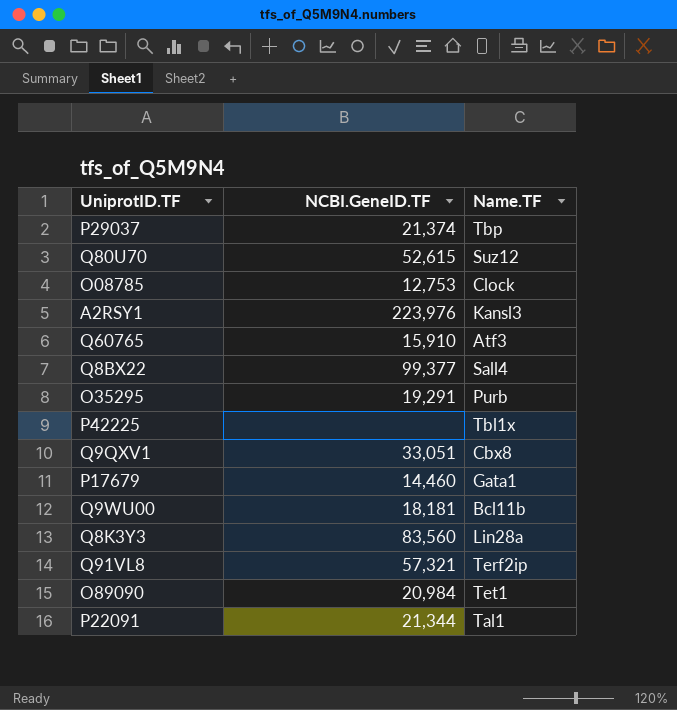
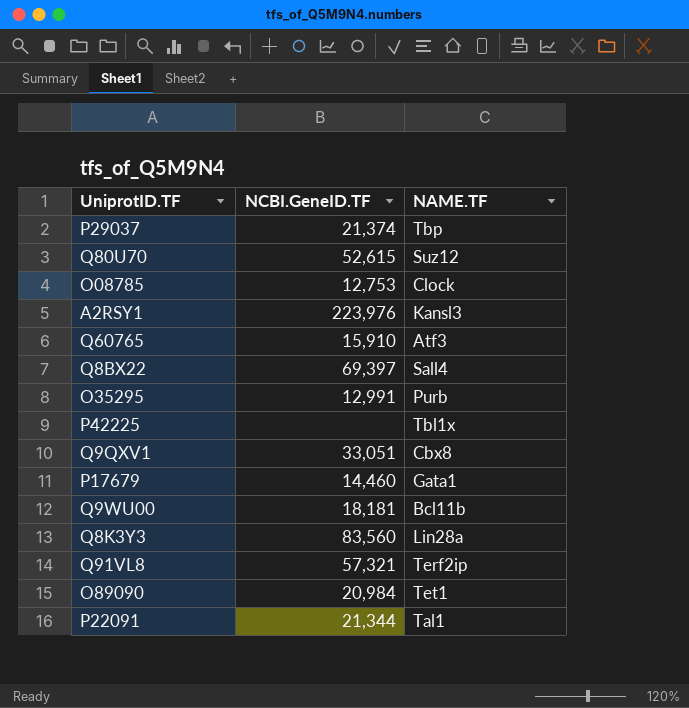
column name: Name.TF -> NAME.TF
Q8BX22 | NCBI.GeneID.TF: 99,377 -> 69,397
O35295 | NCBI.GeneID.TF: 19,291 -> 12,991

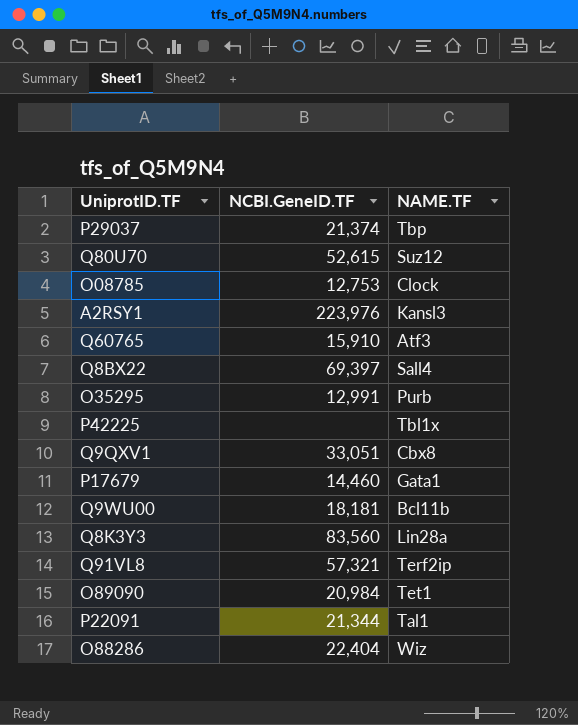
row O88286: none -> 22,404 | Wiz

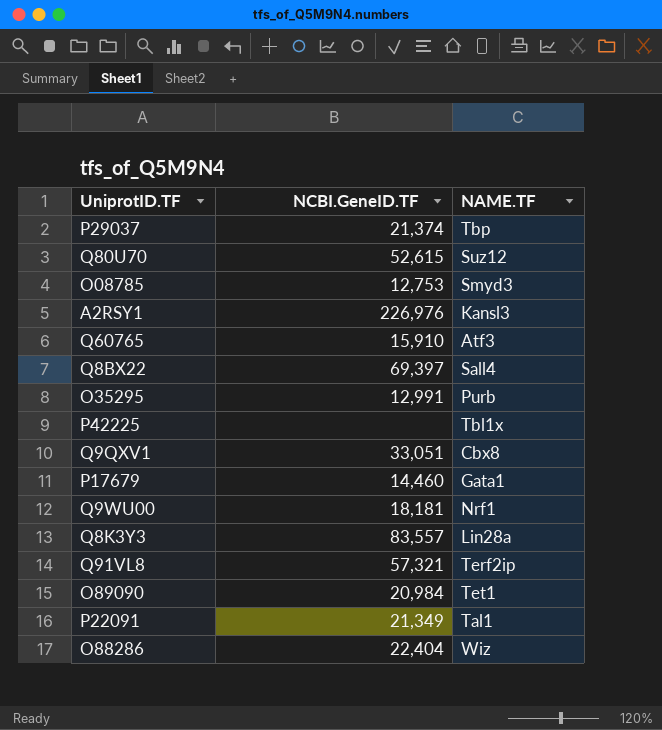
O08785 | NAME.TF: Clock -> Smyd3
A2RSY1 | NCBI.GeneID.TF: 223,976 -> 226,976
Q9WU00 | NAME.TF: Bcl11b -> Nrf1
Q8K3Y3 | NCBI.GeneID.TF: 83,560 -> 83,557
P22091 | NCBI.GeneID.TF: 21,344 -> 21,349

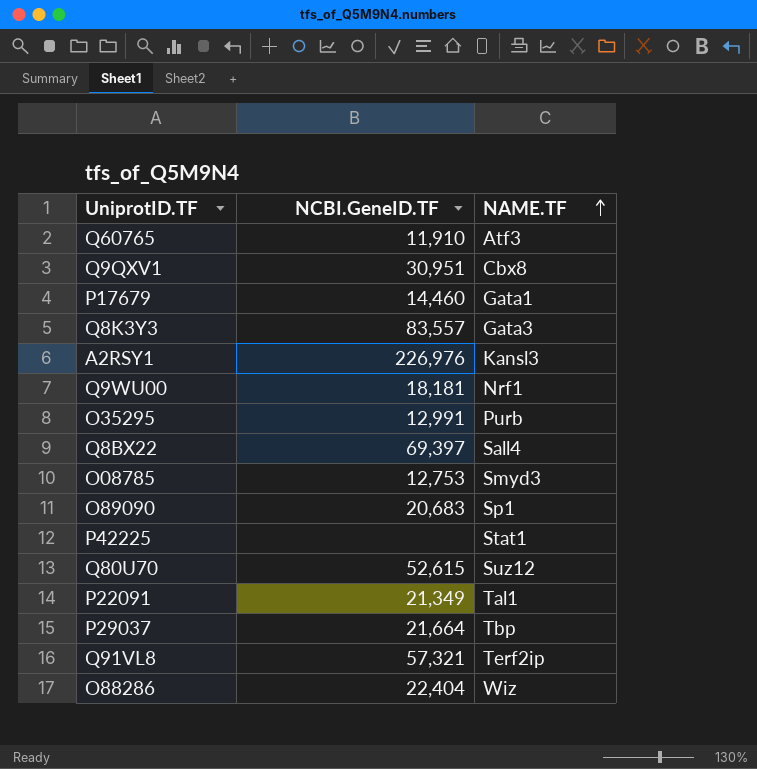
row order: none -> NAME.TF ascending
Q60765 | NCBI.GeneID.TF: 15,910 -> 11,910
Q9QXV1 | NCBI.GeneID.TF: 33,051 -> 30,951
Q8K3Y3 | NAME.TF: Lin28a -> Gata3
O89090 | NCBI.GeneID.TF: 20,984 -> 20,683
O89090 | NAME.TF: Tet1 -> Sp1
P42225 | NAME.TF: Tbl1x -> Stat1
P29037 | NCBI.GeneID.TF: 21,374 -> 21,664

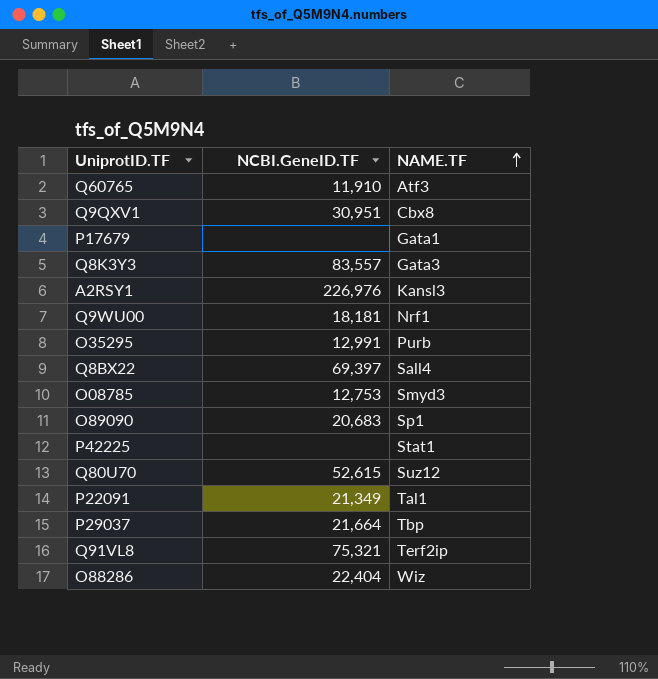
P17679 | NCBI.GeneID.TF: 14,460 -> none
Q91VL8 | NCBI.GeneID.TF: 57,321 -> 75,321

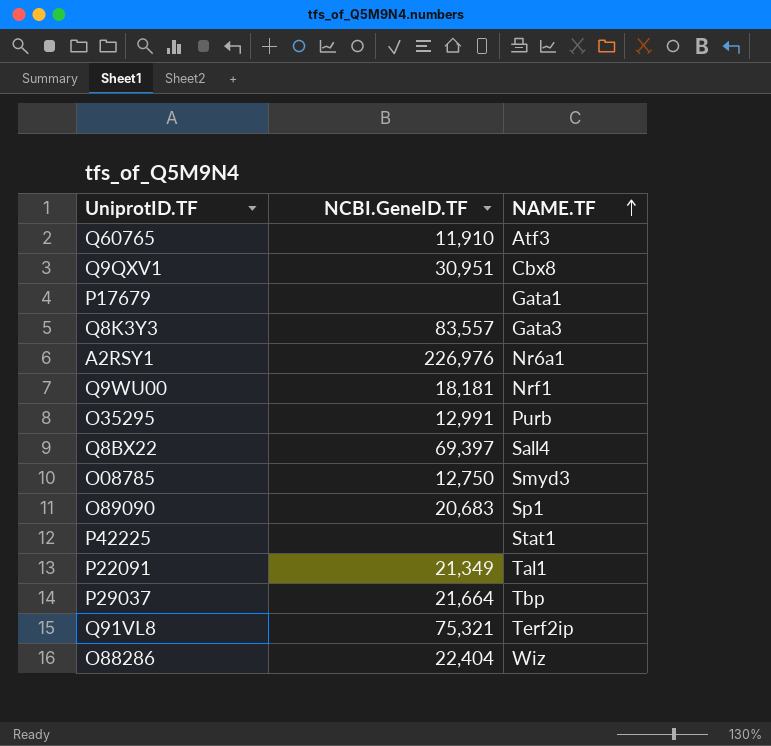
row Q80U70: 52,615 | Suz12 -> none
A2RSY1 | NAME.TF: Kansl3 -> Nr6a1
O08785 | NCBI.GeneID.TF: 12,753 -> 12,750

